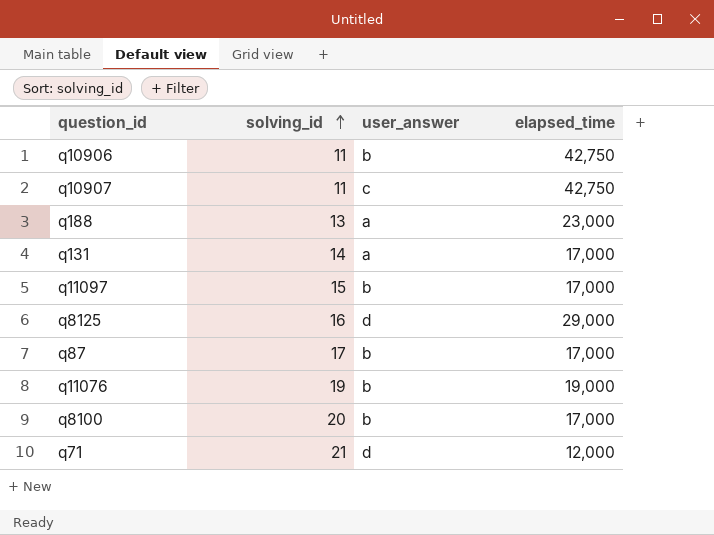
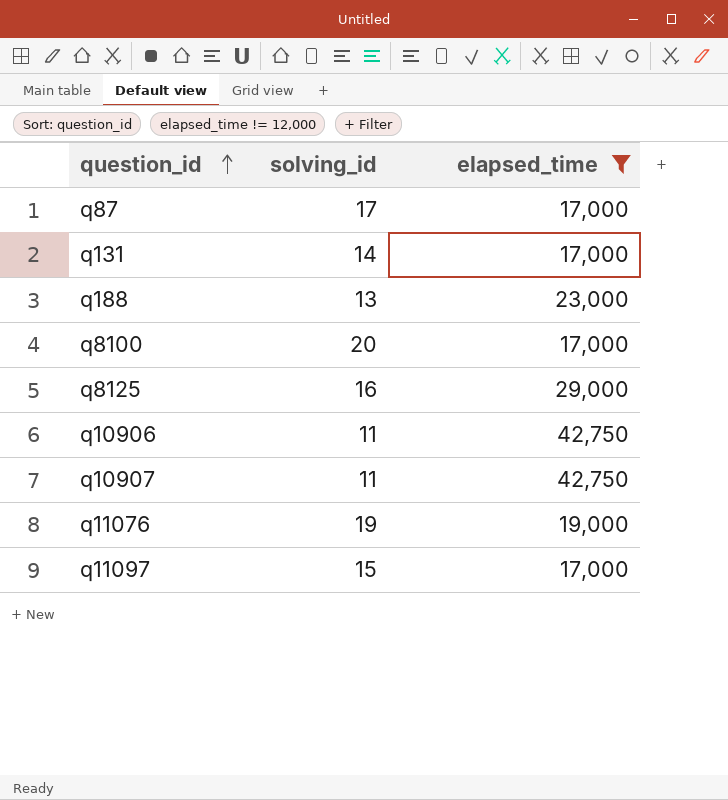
filter: none -> elapsed_time != 12,000
row order: solving_id ascending -> question_id ascending
column user_answer | position: 3 -> none

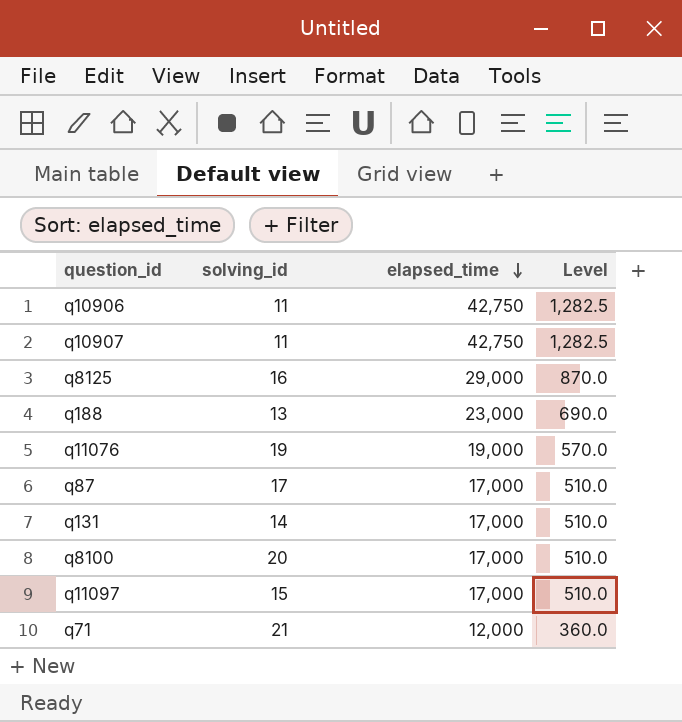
filter: elapsed_time != 12,000 -> none
row order: question_id ascending -> elapsed_time descending
column Level | formula: none -> [elapsed_time] * 0.03

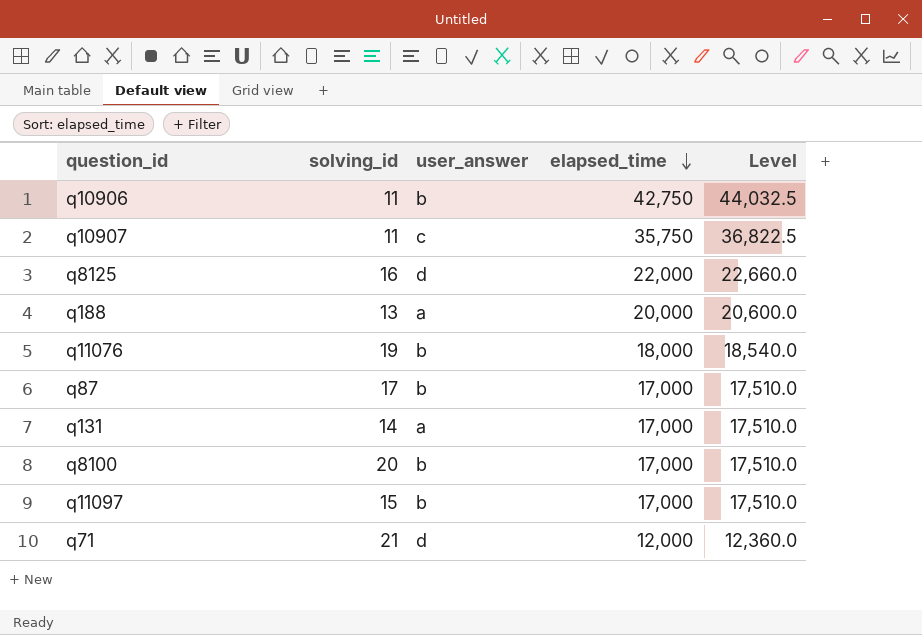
column user_answer | position: none -> 3
column Level | formula: [elapsed_time] * 0.03 -> [elapsed_time] * 1.03
q10907 | elapsed_time: 42,750 -> 35,750
q8125 | elapsed_time: 29,000 -> 22,000
q188 | elapsed_time: 23,000 -> 20,000
q11076 | elapsed_time: 19,000 -> 18,000

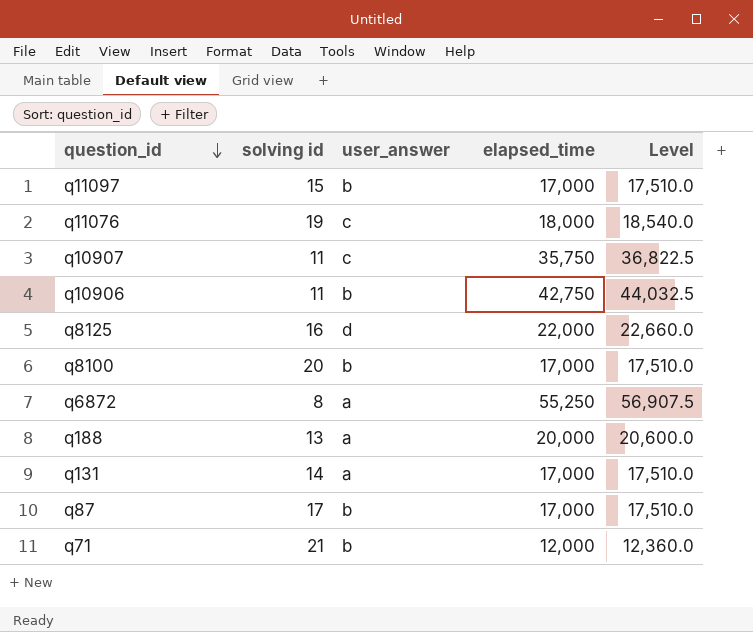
row order: elapsed_time descending -> question_id descending
column name: solving_id -> solving id
q11076 | user_answer: b -> c
row q6872: none -> 8 | a | 55,250 | 56,907.5
q71 | user_answer: d -> b

